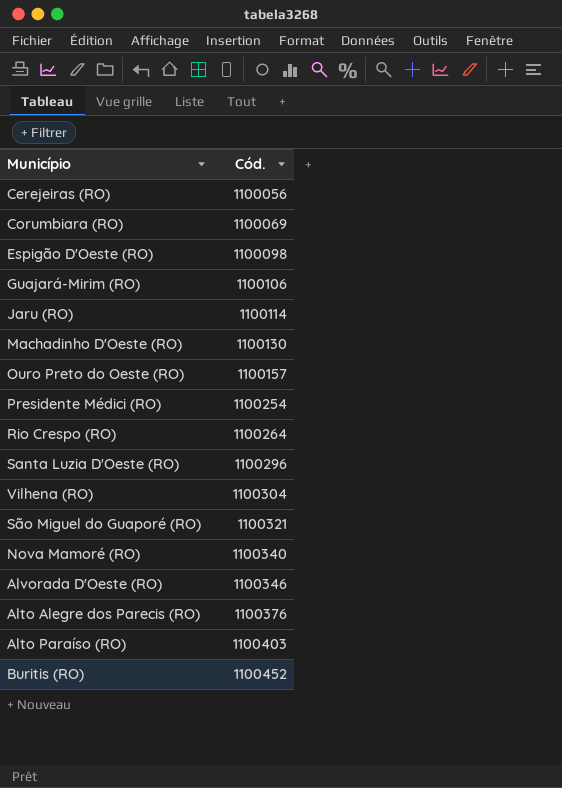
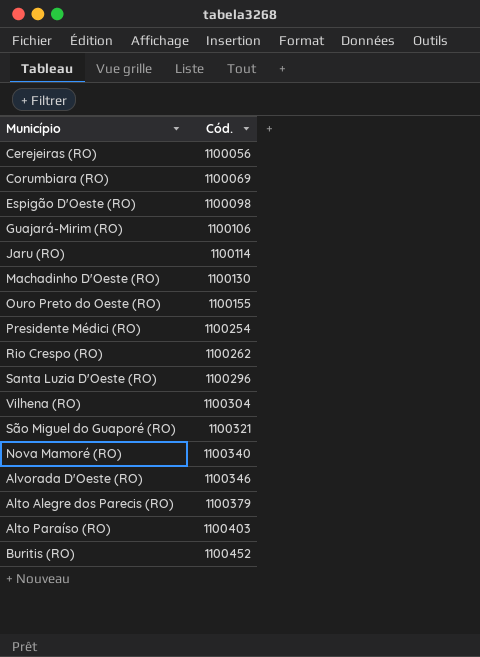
Ouro Preto do Oeste (RO) | Cód.: 1100157 -> 1100155
Rio Crespo (RO) | Cód.: 1100264 -> 1100262
Alto Alegre dos Parecis (RO) | Cód.: 1100376 -> 1100379

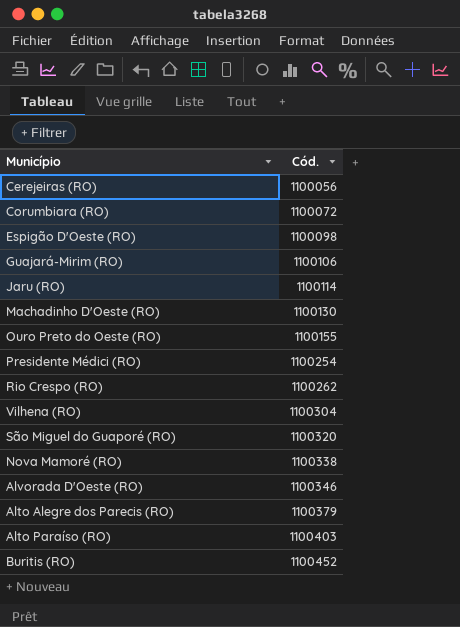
row Santa Luzia D'Oeste (RO): 1100296 -> none
Corumbiara (RO) | Cód.: 1100069 -> 1100072
São Miguel do Guaporé (RO) | Cód.: 1100321 -> 1100320
Nova Mamoré (RO) | Cód.: 1100340 -> 1100338

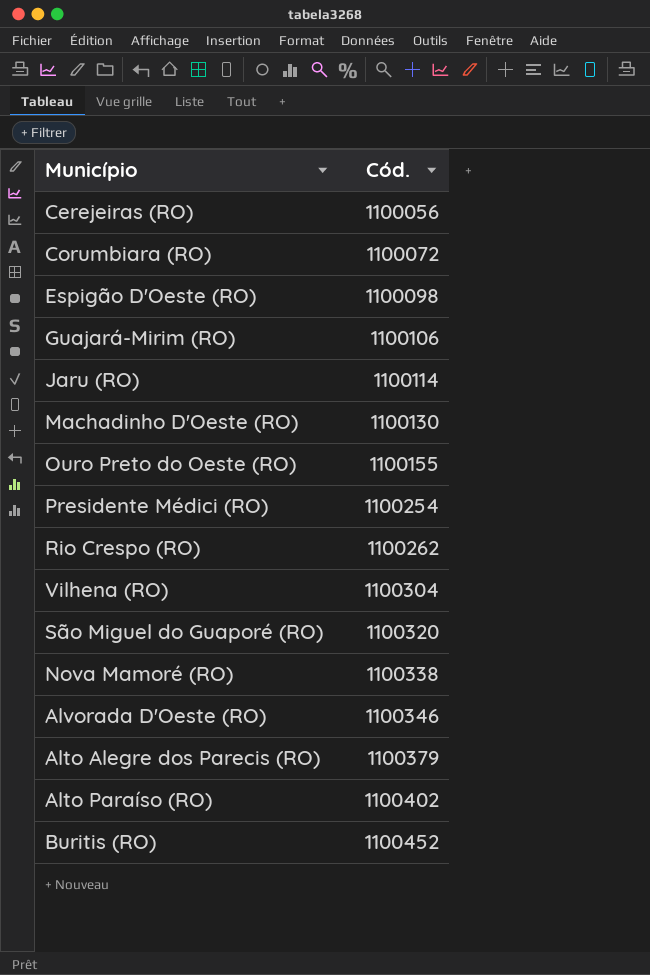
Alto Paraíso (RO) | Cód.: 1100403 -> 1100402

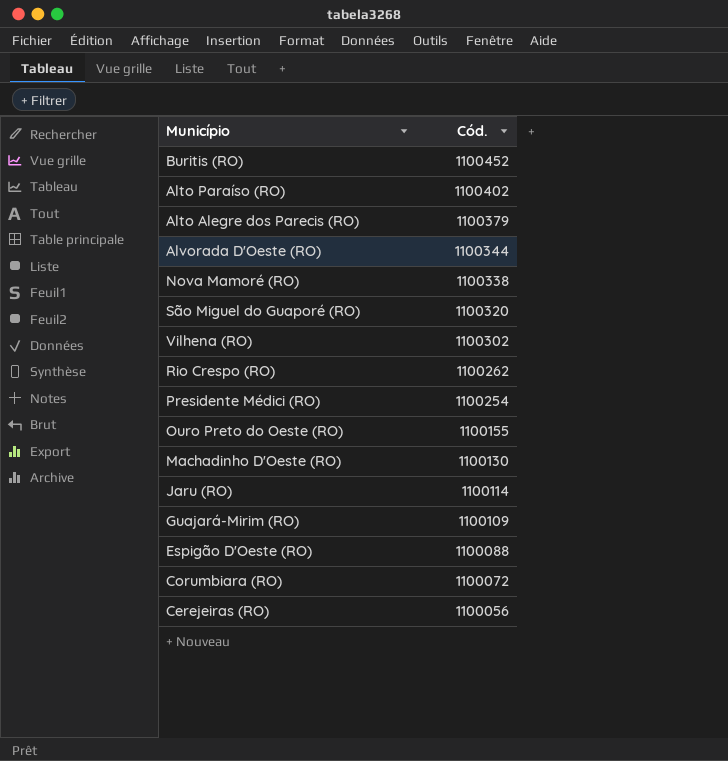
row order: Cód. ascending -> Cód. descending
Alvorada D'Oeste (RO) | Cód.: 1100346 -> 1100344
Vilhena (RO) | Cód.: 1100304 -> 1100302
Guajará-Mirim (RO) | Cód.: 1100106 -> 1100109
Espigão D'Oeste (RO) | Cód.: 1100098 -> 1100088

